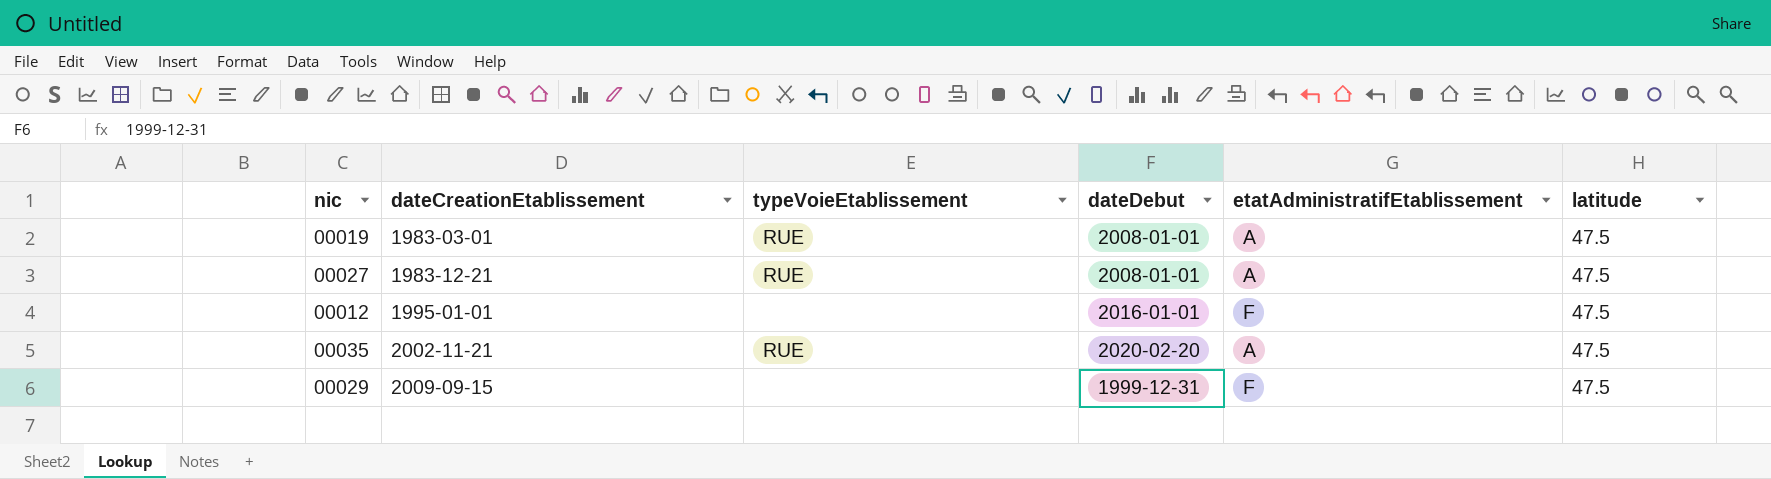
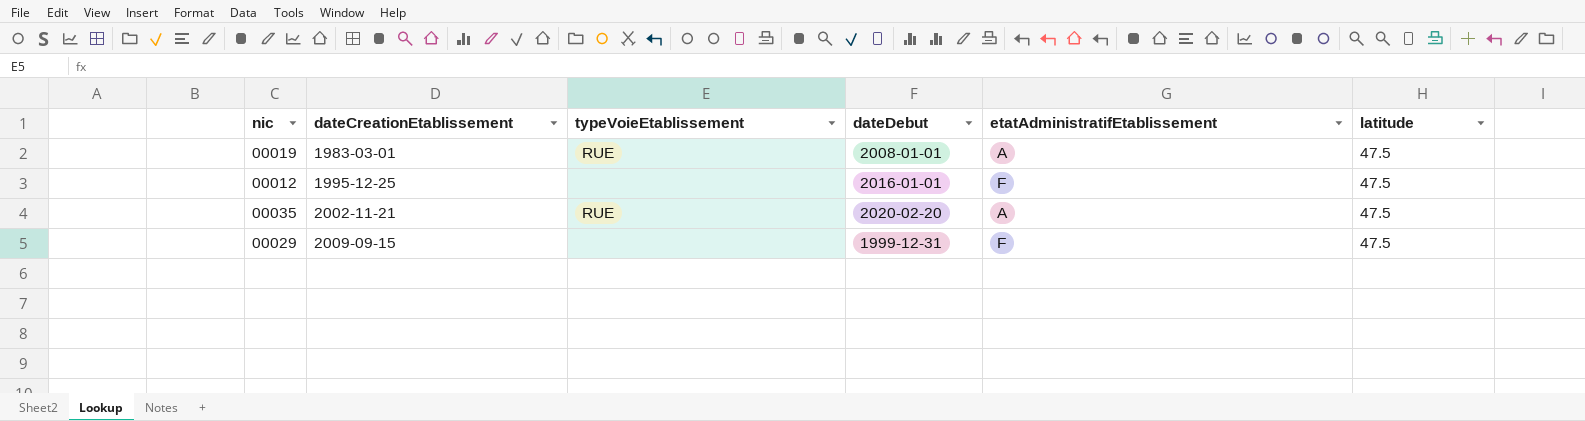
row 00027: 1983-12-21 | RUE | 2008-01-01 | A | 47.5 -> none
00012 | dateCreationEtablissement: 1995-01-01 -> 1995-12-25

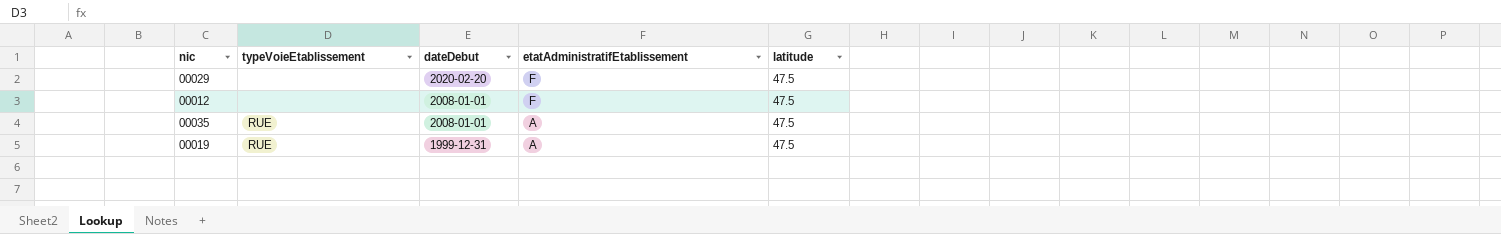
row order: dateCreationEtablissement ascending -> dateDebut descending
column dateCreationEtablissement | position: 2 -> none
00029 | dateDebut: 1999-12-31 -> 2020-02-20
00012 | dateDebut: 2016-01-01 -> 2008-01-01
00035 | dateDebut: 2020-02-20 -> 2008-01-01
00019 | dateDebut: 2008-01-01 -> 1999-12-31

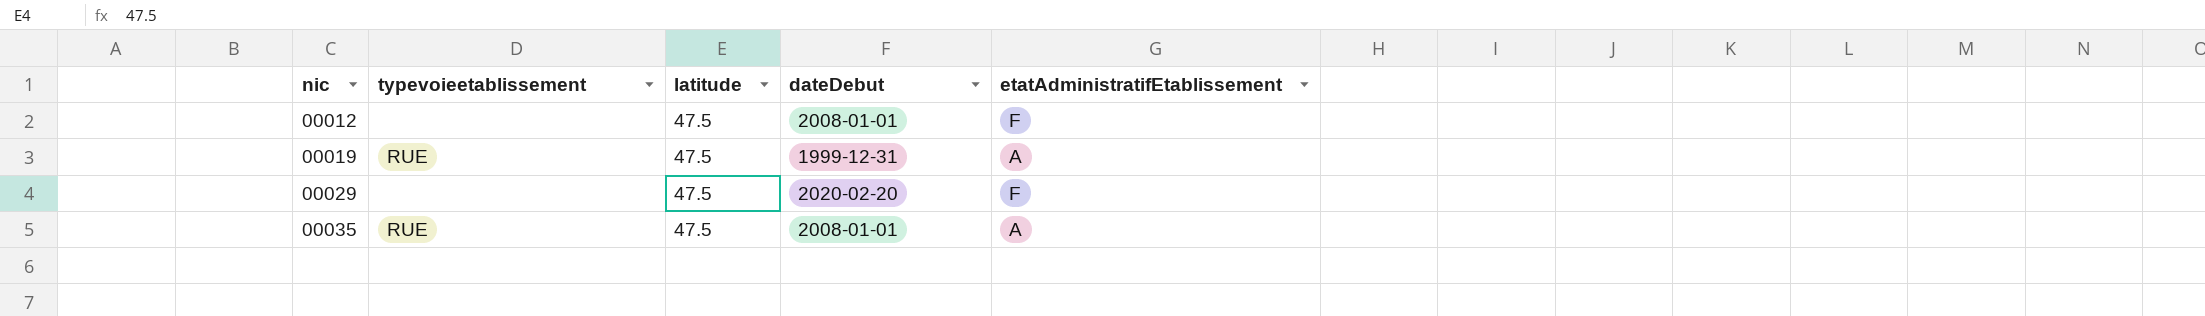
row order: dateDebut descending -> nic ascending
column name: typeVoieEtablissement -> typevoieetablissement
column latitude | position: 5 -> 3

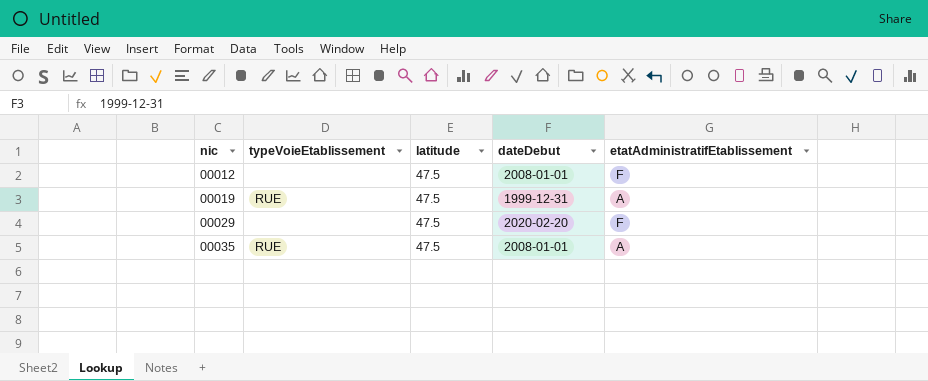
column name: typevoieetablissement -> typeVoieEtablissement

